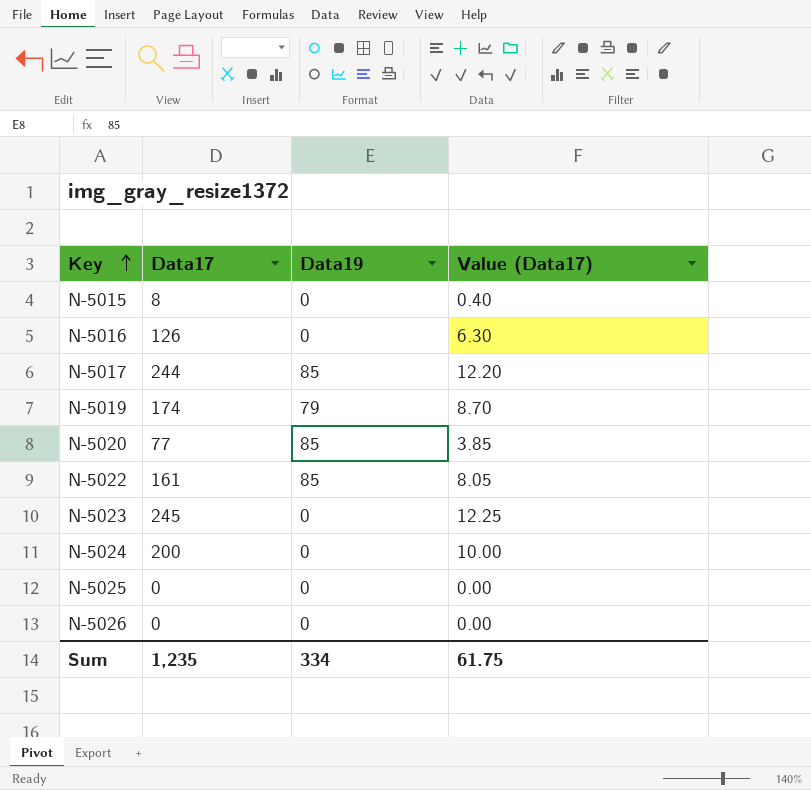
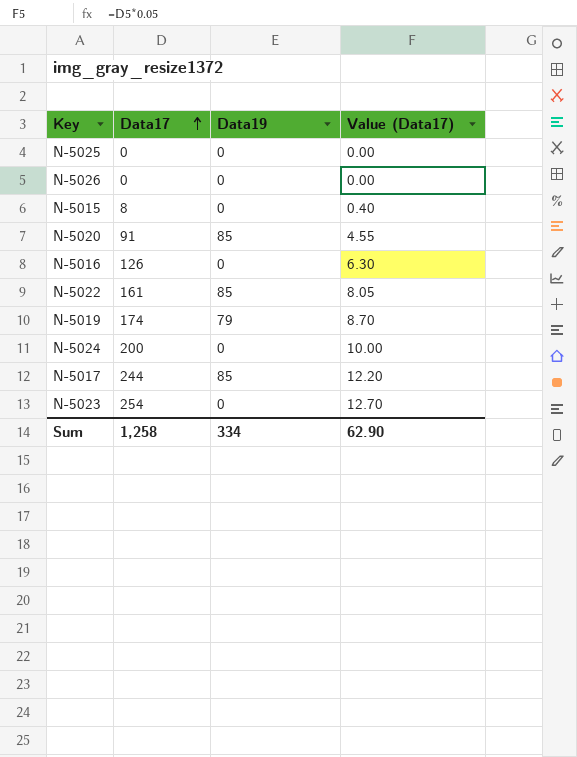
row order: Key ascending -> Data17 ascending
N-5020 | Data17: 77 -> 91
N-5020 | Value (Data17): 3.85 -> 4.55
N-5023 | Data17: 245 -> 254
N-5023 | Value (Data17): 12.25 -> 12.70
Sum | Data17: 1,235 -> 1,258
Sum | Value (Data17): 61.75 -> 62.90

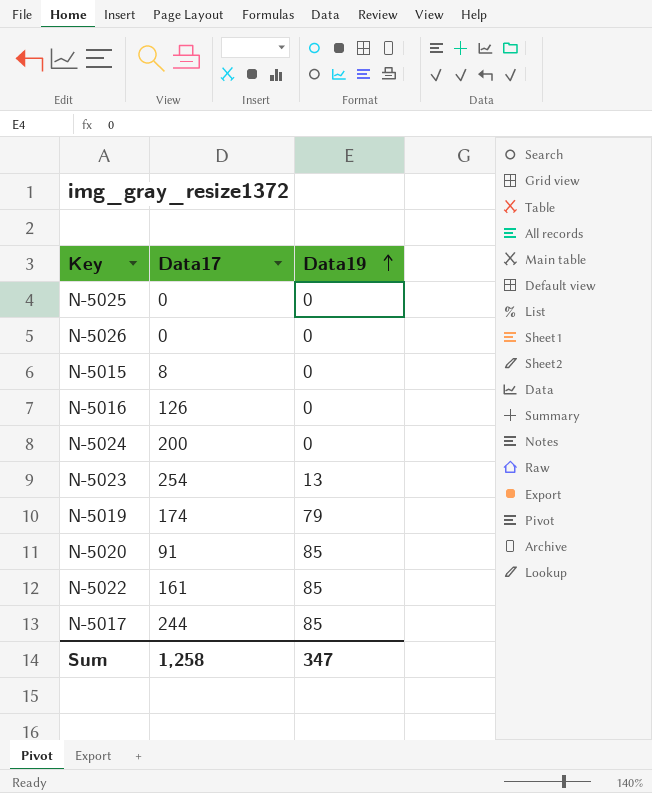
row order: Data17 ascending -> Data19 ascending
column Value (Data17) | formula: [Data17] * 0.05 -> none
N-5023 | Data19: 0 -> 13
Sum | Data19: 334 -> 347

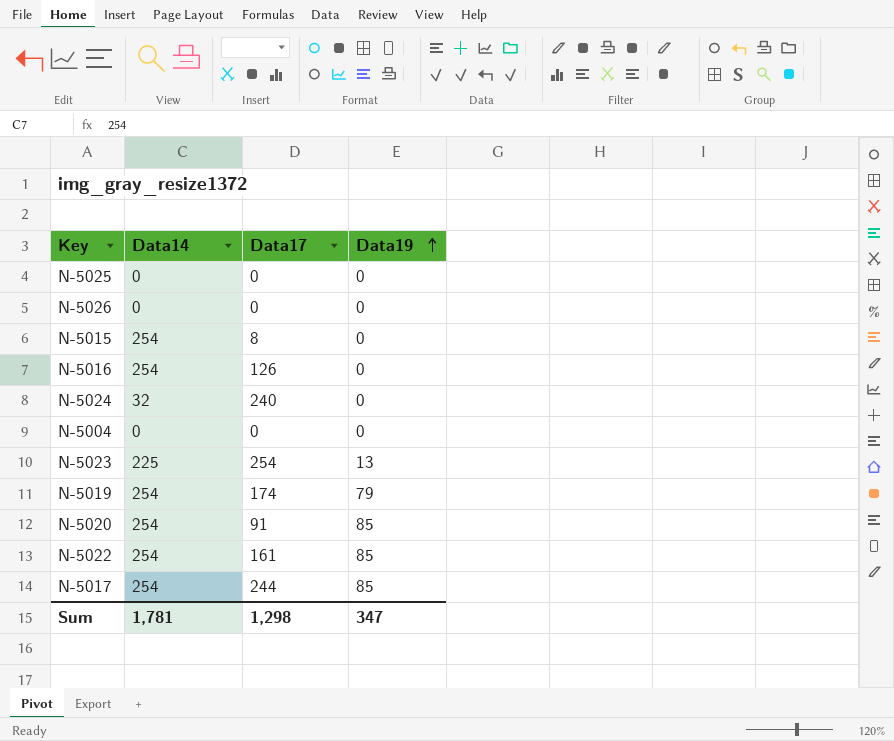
column Data14 | position: none -> 2
N-5024 | Data17: 200 -> 240
row N-5004: none -> 0 | 0 | 0
Sum | Data17: 1,258 -> 1,298

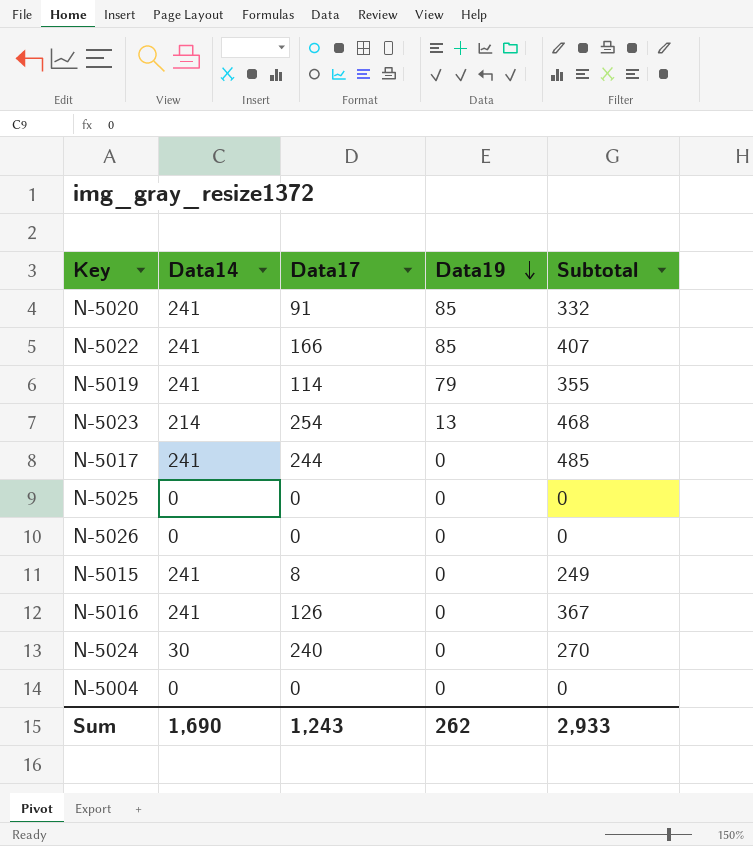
row order: Data19 ascending -> Data19 descending
column Subtotal | formula: none -> [Data14] + [Data17]
N-5020 | Data14: 254 -> 241
N-5022 | Data14: 254 -> 241
N-5022 | Data17: 161 -> 166
N-5019 | Data14: 254 -> 241
N-5019 | Data17: 174 -> 114
N-5023 | Data14: 225 -> 214
N-5017 | Data14: 254 -> 241
N-5017 | Data19: 85 -> 0
N-5015 | Data14: 254 -> 241
N-5016 | Data14: 254 -> 241
N-5024 | Data14: 32 -> 30
Sum | Data14: 1,781 -> 1,690
Sum | Data17: 1,298 -> 1,243
Sum | Data19: 347 -> 262

